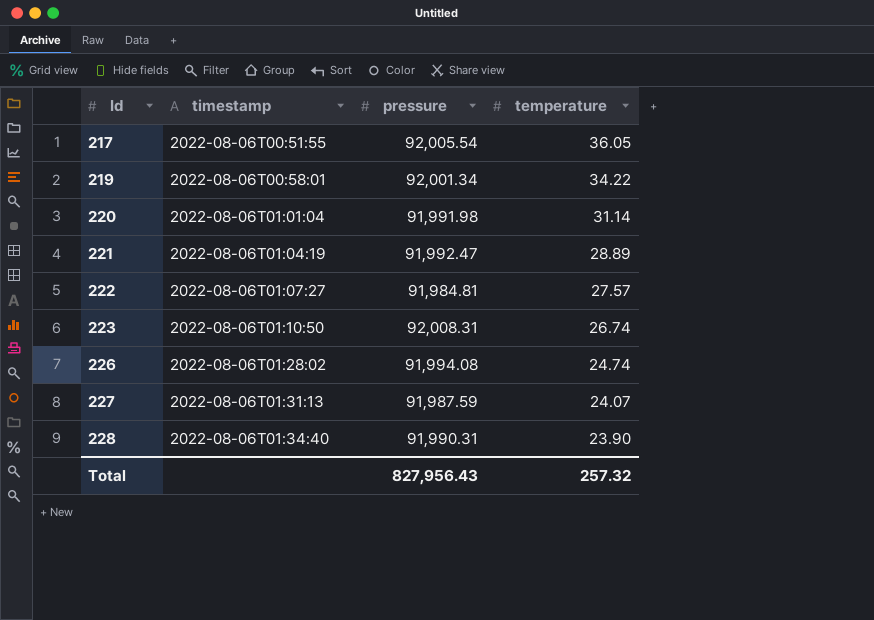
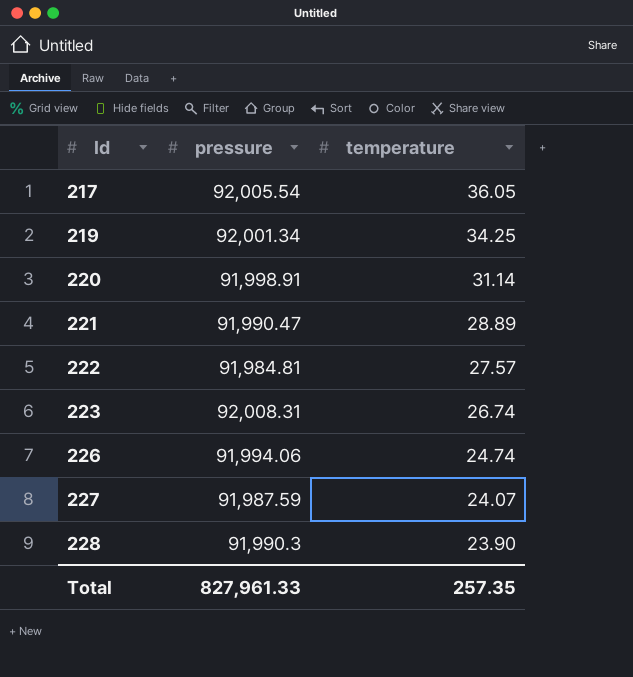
column timestamp | position: 2 -> none
219 | temperature: 34.22 -> 34.25
220 | pressure: 91,991.98 -> 91,998.91
221 | pressure: 91,992.47 -> 91,990.47
226 | pressure: 91,994.08 -> 91,994.06
228 | pressure: 91,990.31 -> 91,990.3
Total | pressure: 827,956.43 -> 827,961.33
Total | temperature: 257.32 -> 257.35

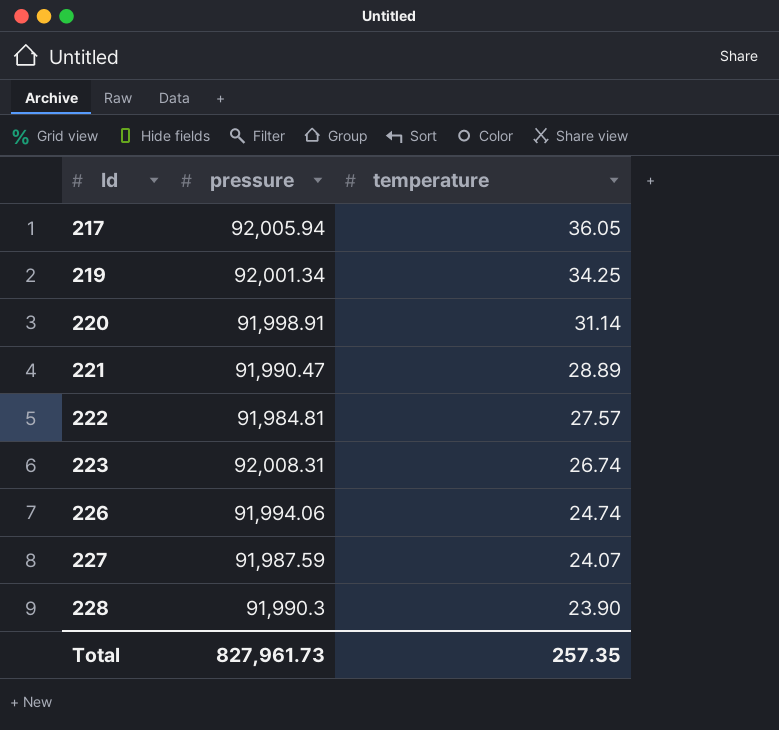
217 | pressure: 92,005.54 -> 92,005.94
Total | pressure: 827,961.33 -> 827,961.73

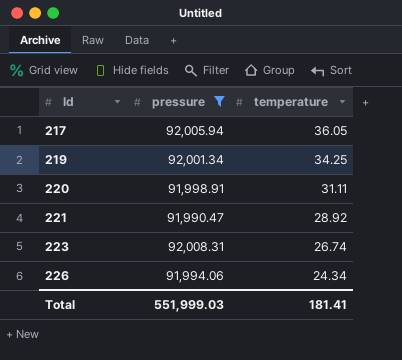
filter: none -> pressure >= 91,990.47
220 | temperature: 31.14 -> 31.11
221 | temperature: 28.89 -> 28.92
226 | temperature: 24.74 -> 24.34
Total | pressure: 827,961.73 -> 551,999.03
Total | temperature: 257.35 -> 181.41

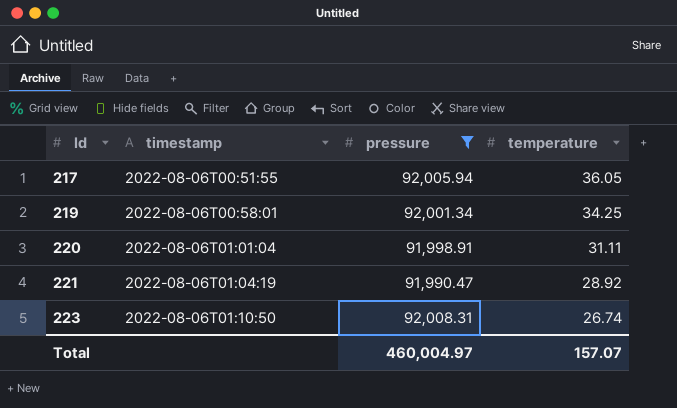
column timestamp | position: none -> 2
row 226: 91,994.06 | 24.34 -> none
Total | pressure: 551,999.03 -> 460,004.97
Total | temperature: 181.41 -> 157.07

